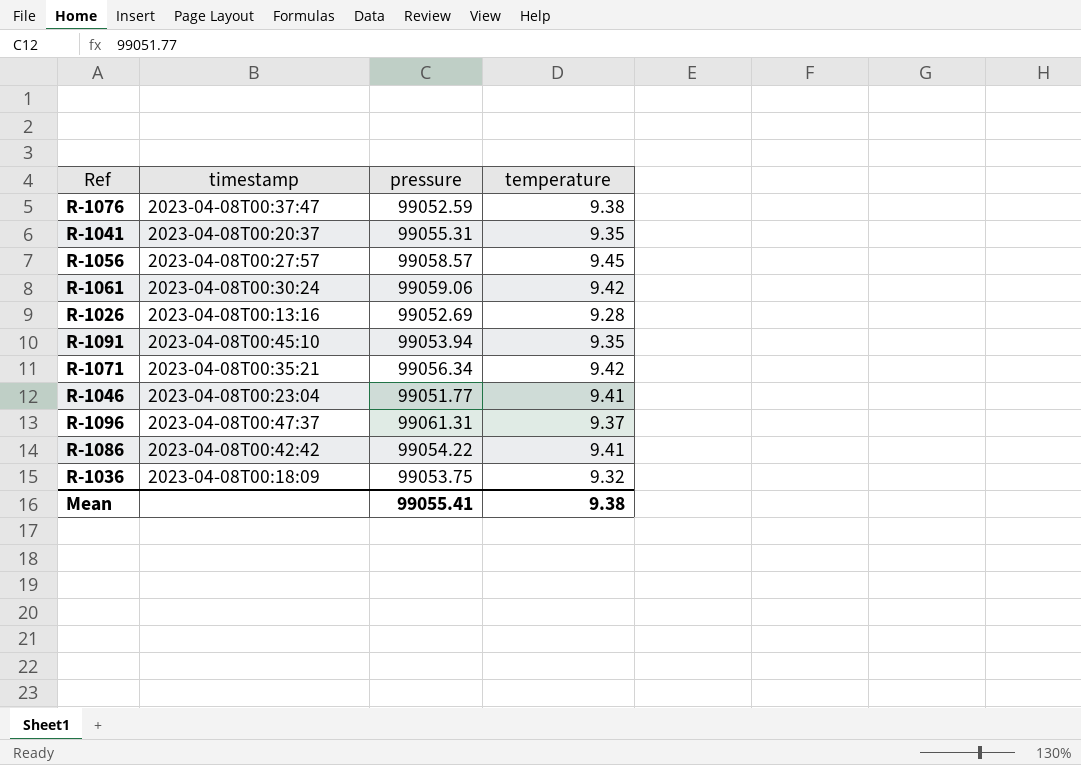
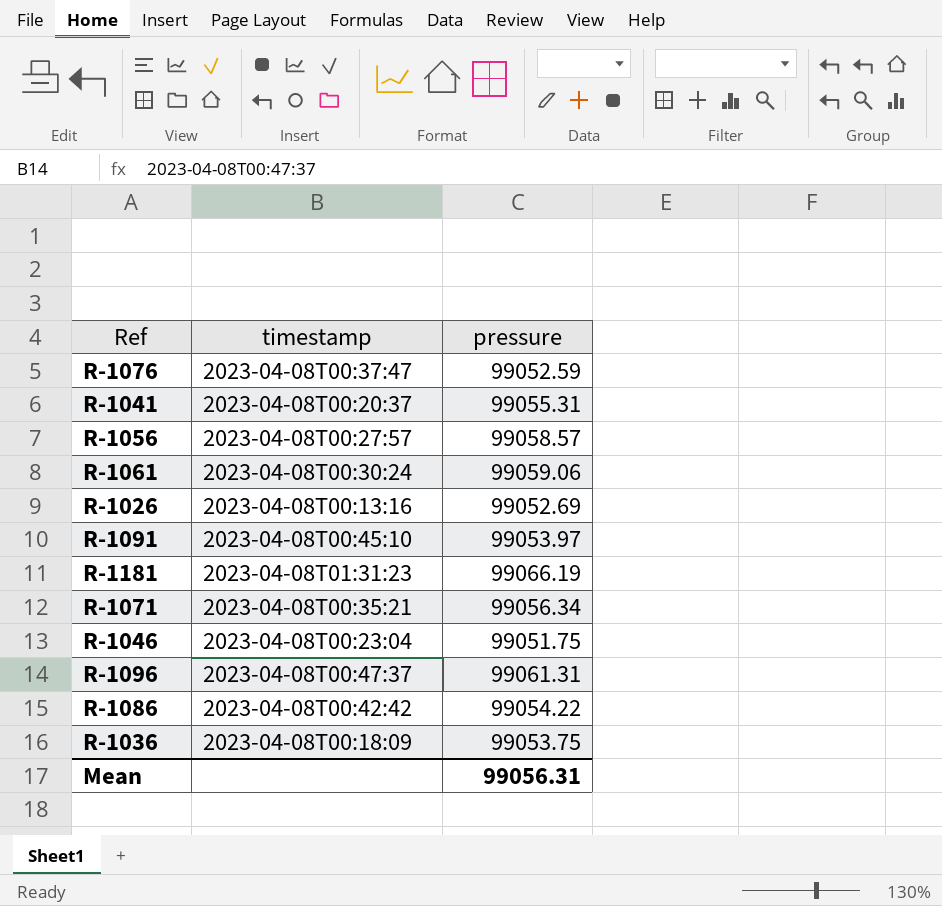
column temperature | position: 4 -> none
R-1091 | pressure: 99053.94 -> 99053.97
row R-1181: none -> 2023-04-08T01:31:23 | 99066.19
R-1046 | pressure: 99051.77 -> 99051.75
Mean | pressure: 99055.41 -> 99056.31

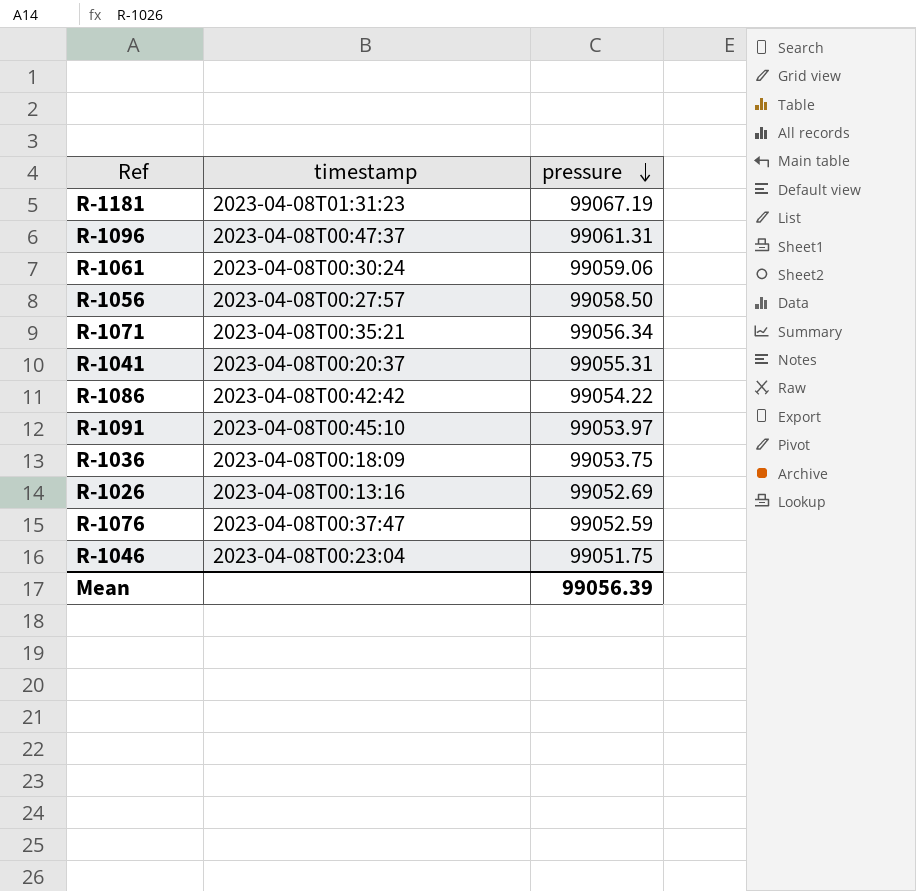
row order: none -> pressure descending
R-1181 | pressure: 99066.19 -> 99067.19
R-1056 | pressure: 99058.57 -> 99058.50
Mean | pressure: 99056.31 -> 99056.39

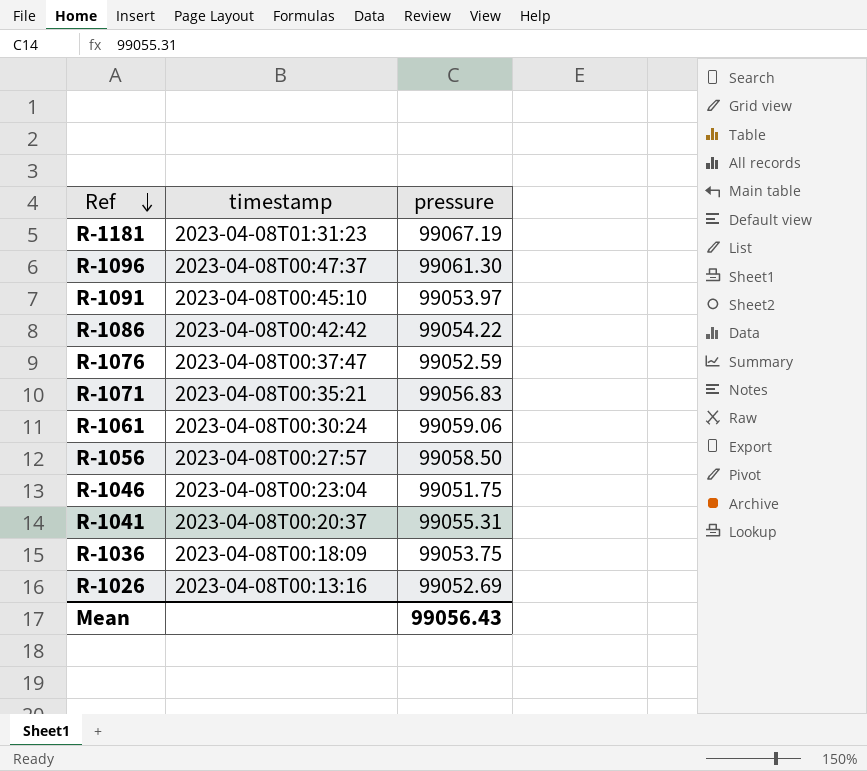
row order: pressure descending -> Ref descending
R-1096 | pressure: 99061.31 -> 99061.30
R-1071 | pressure: 99056.34 -> 99056.83
Mean | pressure: 99056.39 -> 99056.43

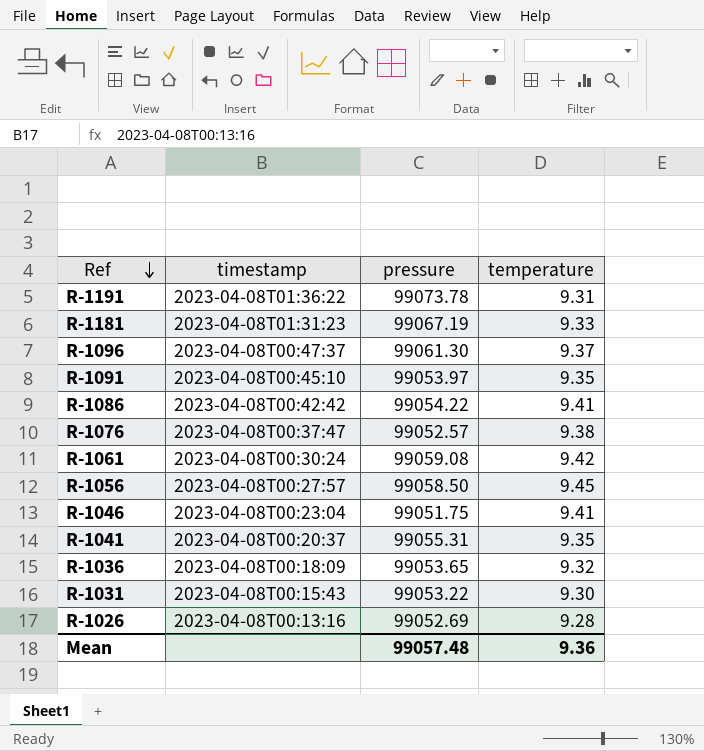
column temperature | position: none -> 4
row R-1071: 2023-04-08T00:35:21 | 99056.83 -> none
row R-1191: none -> 2023-04-08T01:36:22 | 99073.78 | 9.31
R-1076 | pressure: 99052.59 -> 99052.57
R-1061 | pressure: 99059.06 -> 99059.08
R-1036 | pressure: 99053.75 -> 99053.65
row R-1031: none -> 2023-04-08T00:15:43 | 99053.22 | 9.30
Mean | pressure: 99056.43 -> 99057.48

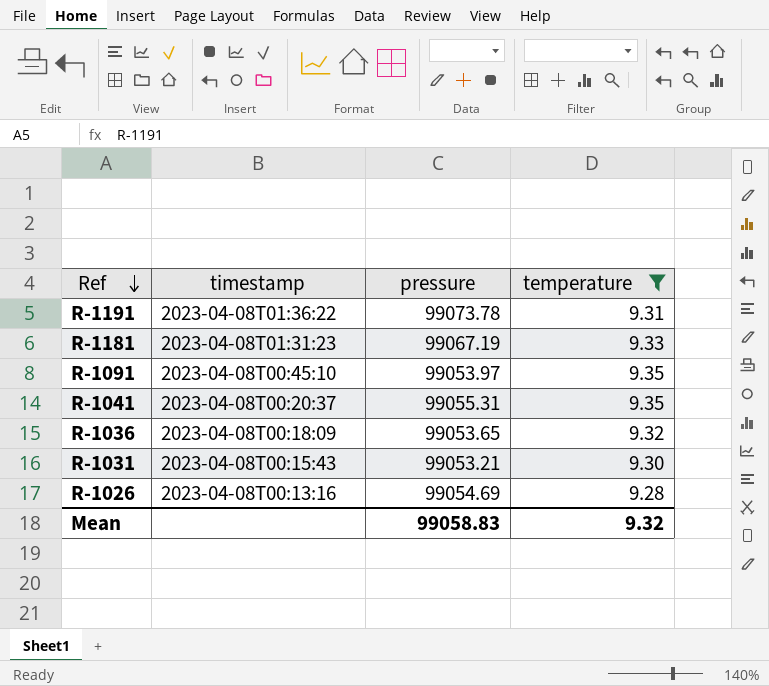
filter: none -> temperature <= 9.35
R-1031 | pressure: 99053.22 -> 99053.21
R-1026 | pressure: 99052.69 -> 99054.69
Mean | pressure: 99057.48 -> 99058.83
Mean | temperature: 9.36 -> 9.32

